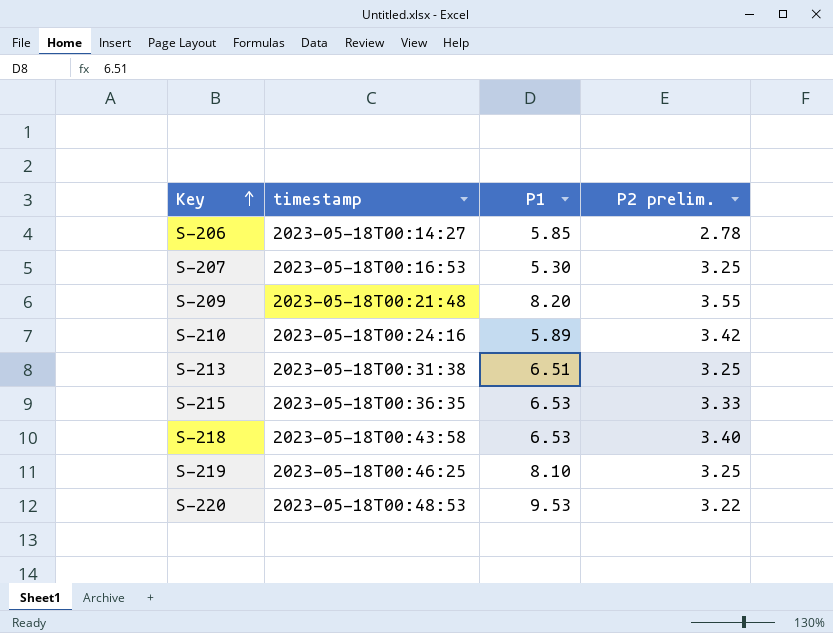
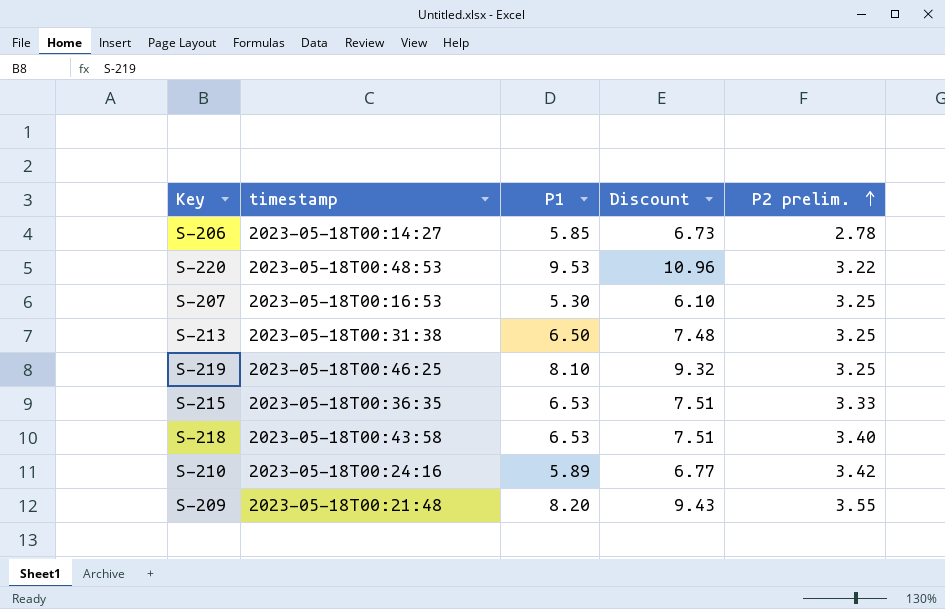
row order: Key ascending -> P2 prelim. ascending
column Discount | formula: none -> [P1] * 1.15
S-213 | P1: 6.51 -> 6.50

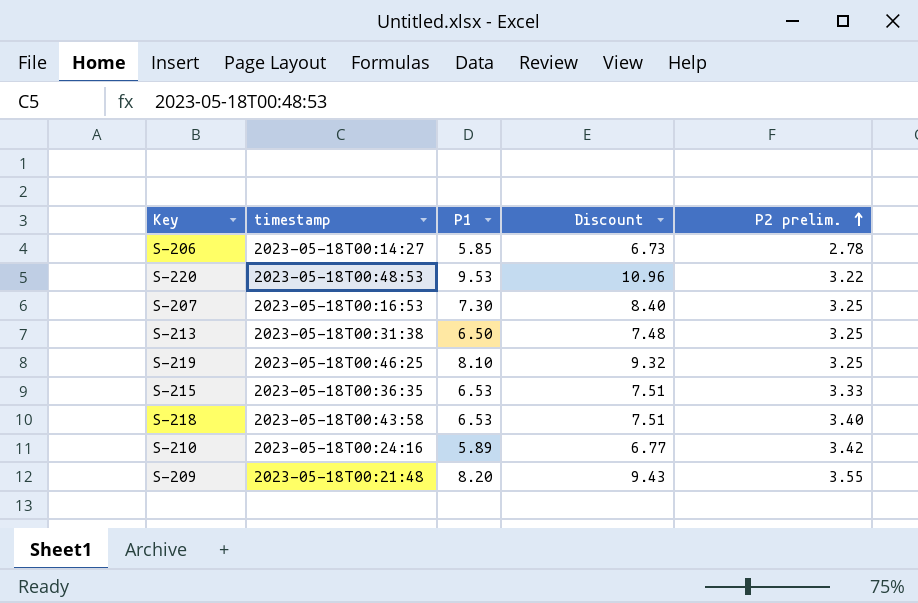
S-207 | P1: 5.30 -> 7.30
S-207 | Discount: 6.10 -> 8.40

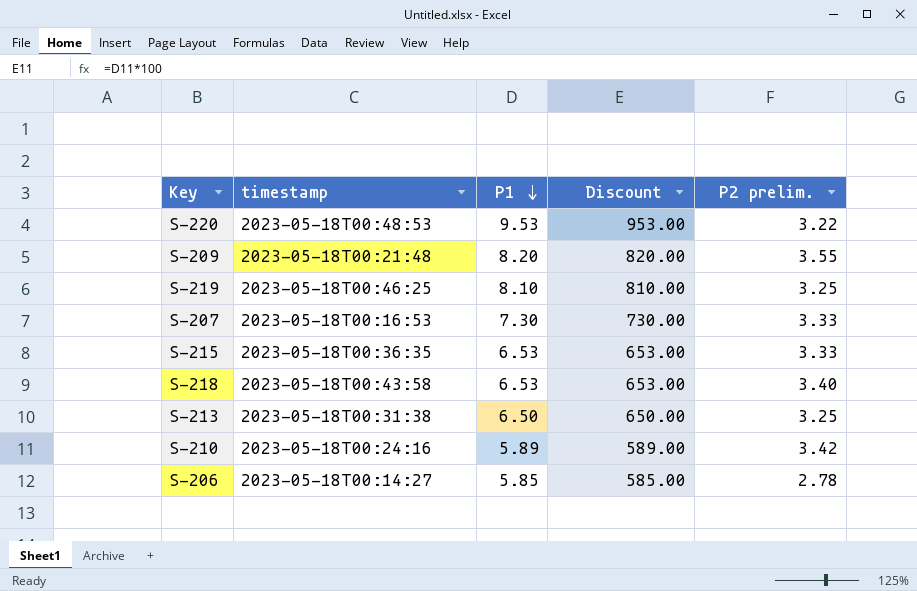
row order: P2 prelim. ascending -> P1 descending
column Discount | formula: [P1] * 1.15 -> [P1] * 100
S-207 | P2 prelim.: 3.25 -> 3.33

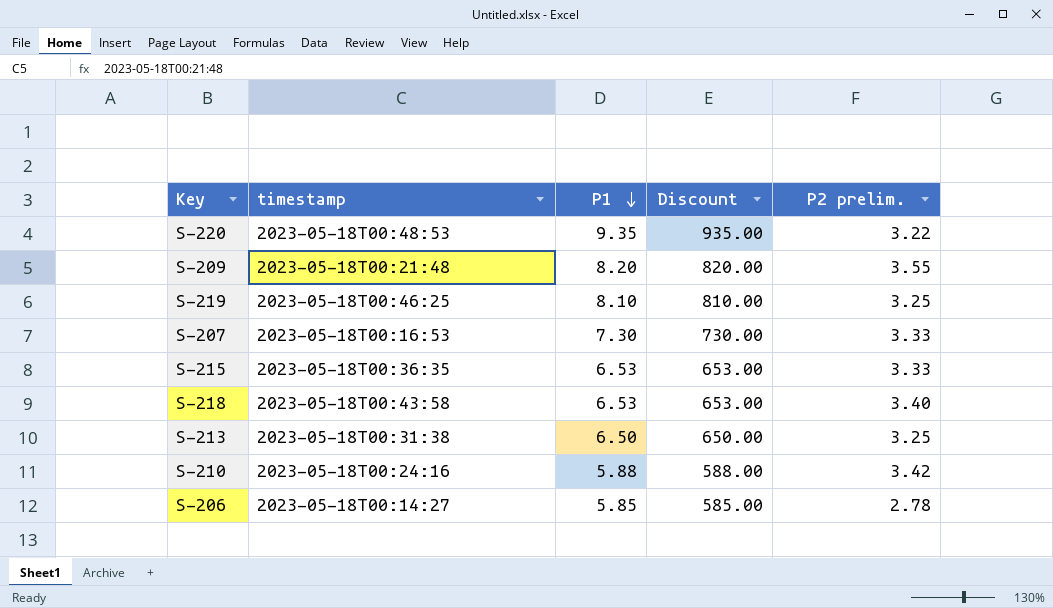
S-220 | P1: 9.53 -> 9.35
S-220 | Discount: 953.00 -> 935.00
S-210 | P1: 5.89 -> 5.88
S-210 | Discount: 589.00 -> 588.00

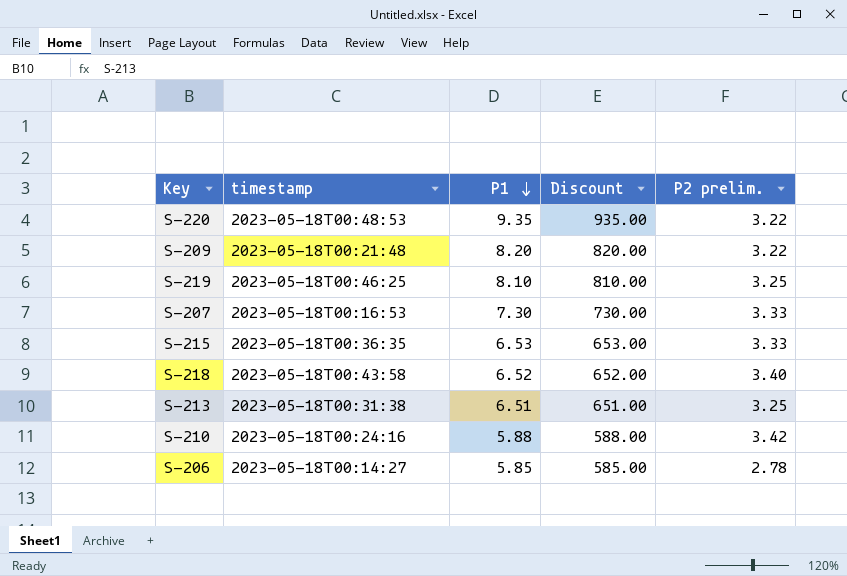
S-209 | P2 prelim.: 3.55 -> 3.22
S-218 | P1: 6.53 -> 6.52
S-218 | Discount: 653.00 -> 652.00
S-213 | P1: 6.50 -> 6.51
S-213 | Discount: 650.00 -> 651.00

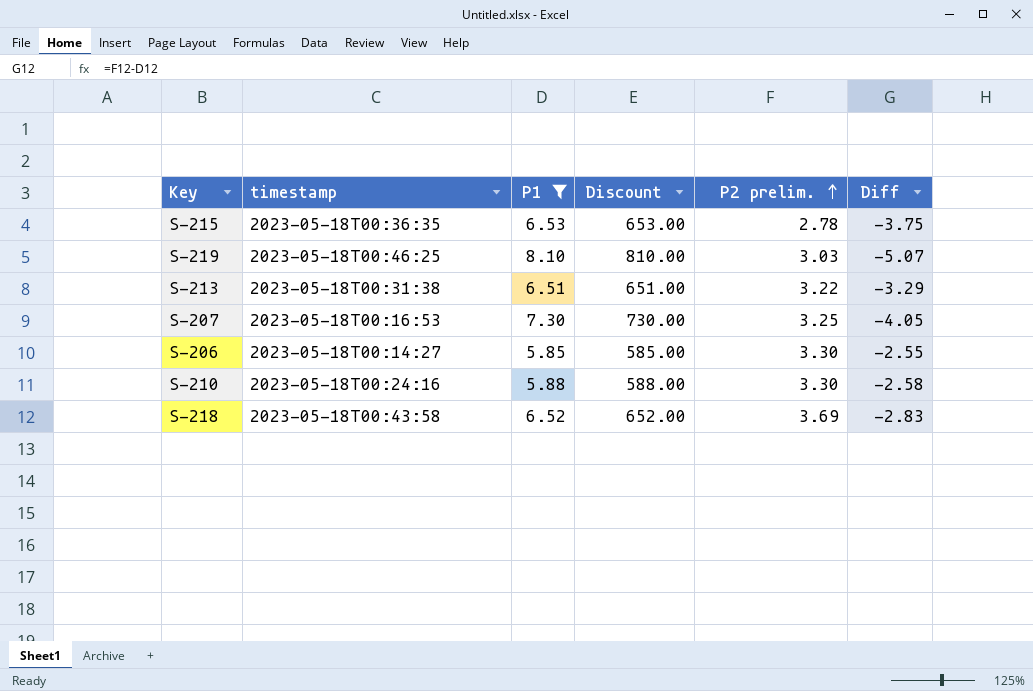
filter: none -> P1 <= 8.10
row order: P1 descending -> P2 prelim. ascending
column Diff | formula: none -> [P2 prelim.] - [P1]
S-215 | P2 prelim.: 3.33 -> 2.78
S-219 | P2 prelim.: 3.25 -> 3.03
S-213 | P2 prelim.: 3.25 -> 3.22
S-207 | P2 prelim.: 3.33 -> 3.25
S-206 | P2 prelim.: 2.78 -> 3.30
S-210 | P2 prelim.: 3.42 -> 3.30
S-218 | P2 prelim.: 3.40 -> 3.69

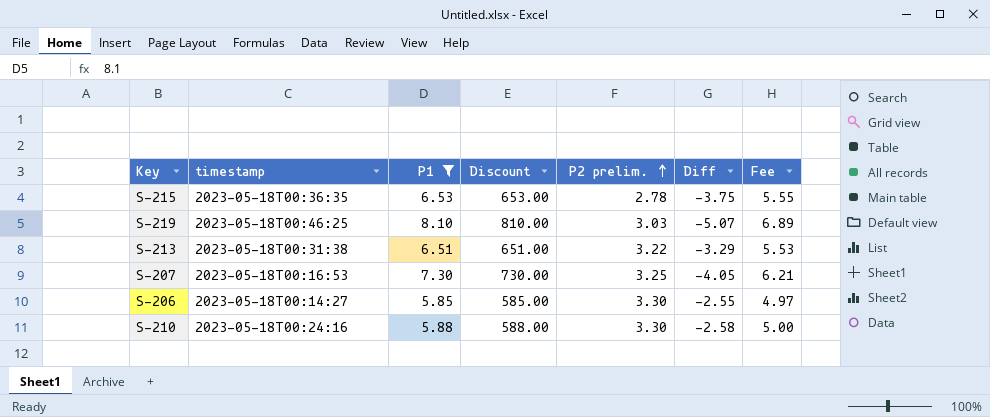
column Fee | formula: none -> [P1] * 0.85
row S-218: 2023-05-18T00:43:58 | 6.52 | 652.00 | 3.69 | -2.83 -> none

